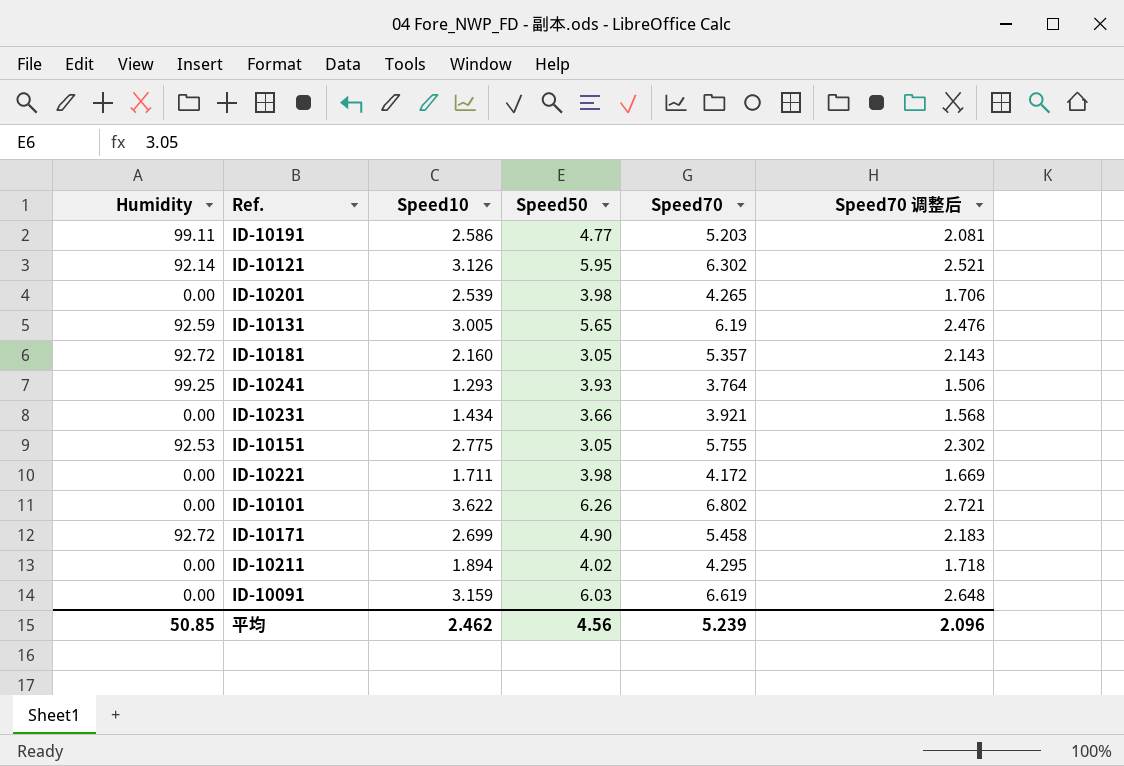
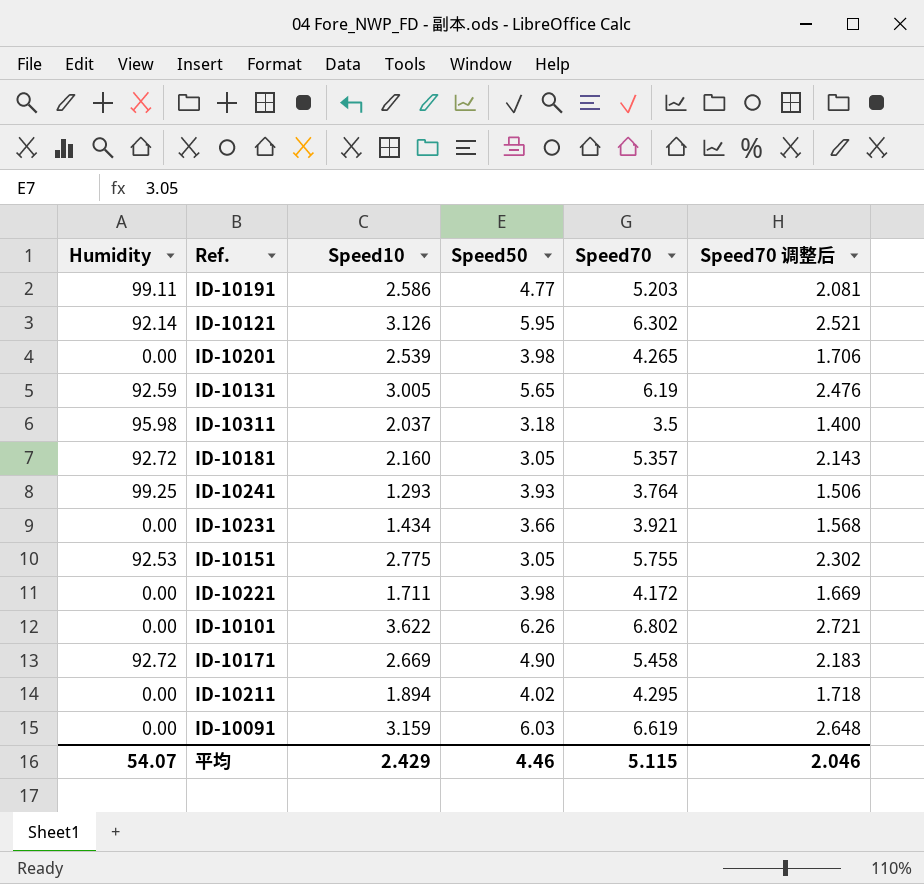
row ID-10311: none -> 95.98 | 2.037 | 3.18 | 3.5 | 1.400
ID-10171 | Speed10: 2.699 -> 2.669
平均 | Humidity: 50.85 -> 54.07
平均 | Speed10: 2.462 -> 2.429
平均 | Speed50: 4.56 -> 4.46
平均 | Speed70: 5.239 -> 5.115
平均 | Speed70 调整后: 2.096 -> 2.046

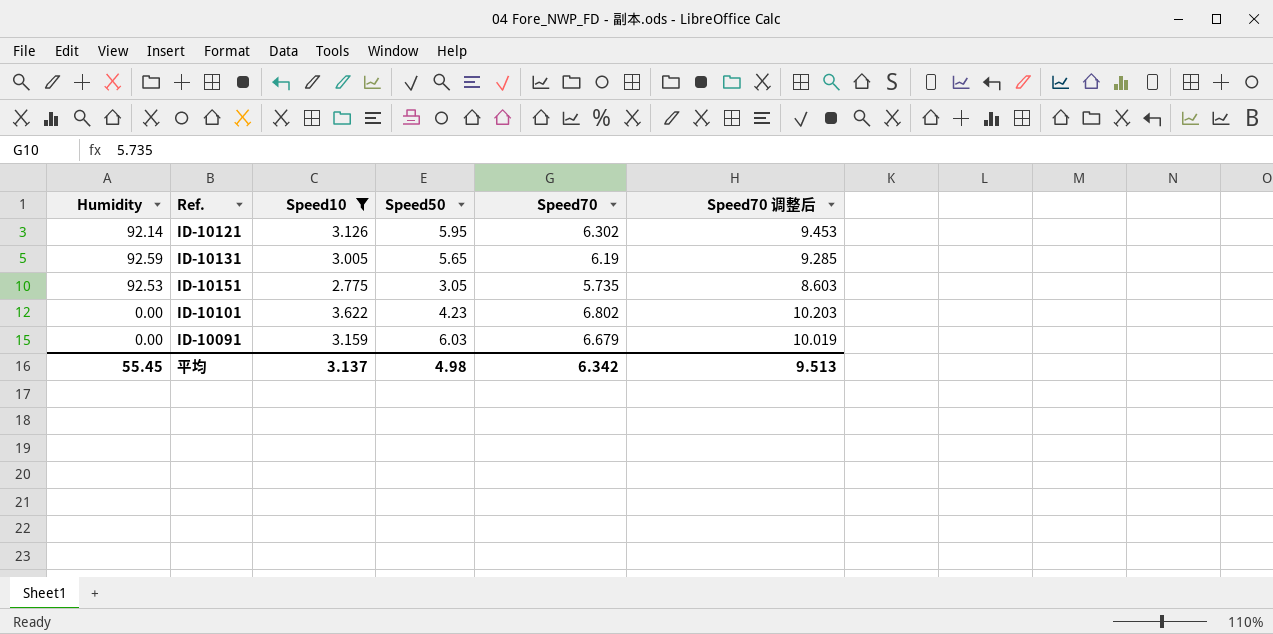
filter: none -> Speed10 >= 2.775
column Speed70 调整后 | formula: [Speed70] * 0.4 -> [Speed70] * 1.5
ID-10151 | Speed70: 5.755 -> 5.735
ID-10101 | Speed50: 6.26 -> 4.23
ID-10091 | Speed70: 6.619 -> 6.679
平均 | Humidity: 54.07 -> 55.45
平均 | Speed10: 2.429 -> 3.137
平均 | Speed50: 4.46 -> 4.98
平均 | Speed70: 5.115 -> 6.342
平均 | Speed70 调整后: 2.046 -> 9.513

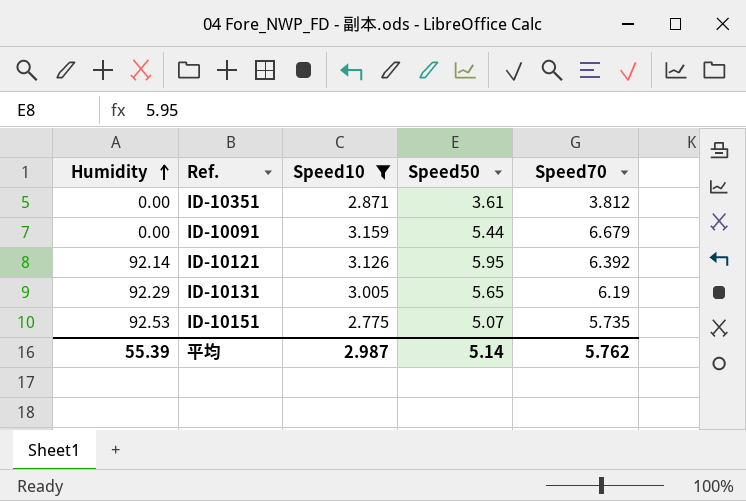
row order: none -> Humidity ascending
column Speed70 调整后 | formula: [Speed70] * 1.5 -> none
row ID-10101: 0.00 | 3.622 | 4.23 | 6.802 | 10.203 -> none
row ID-10351: none -> 0.00 | 2.871 | 3.61 | 3.812
ID-10091 | Speed50: 6.03 -> 5.44
ID-10121 | Speed70: 6.302 -> 6.392
ID-10131 | Humidity: 92.59 -> 92.29
ID-10151 | Speed50: 3.05 -> 5.07
平均 | Humidity: 55.45 -> 55.39
平均 | Speed10: 3.137 -> 2.987
平均 | Speed50: 4.98 -> 5.14
平均 | Speed70: 6.342 -> 5.762

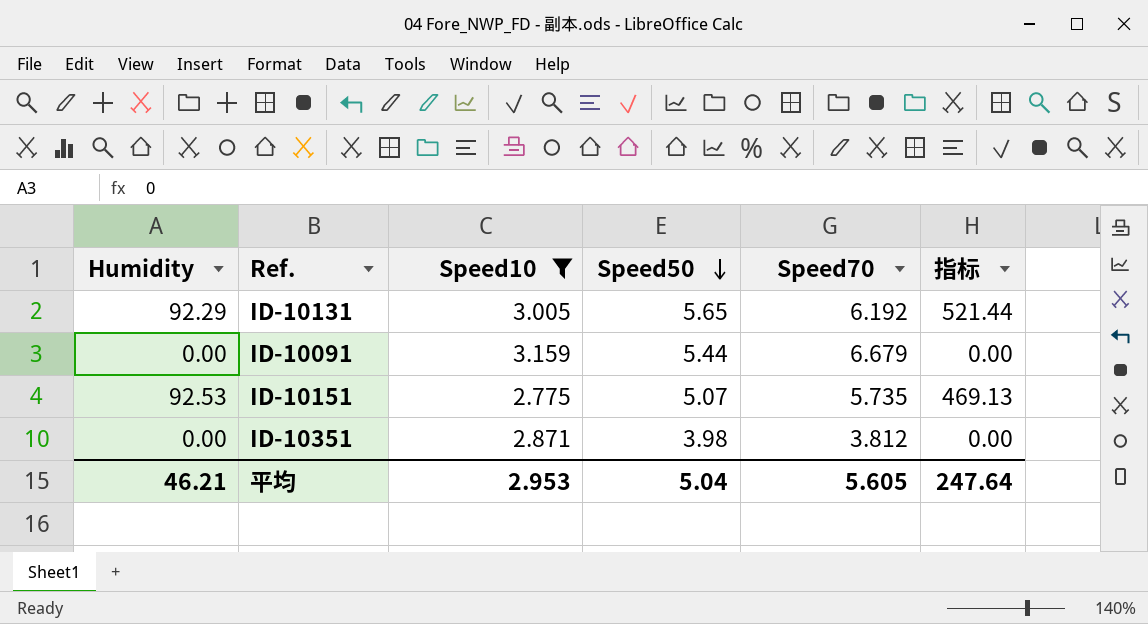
row order: Humidity ascending -> Speed50 descending
column 指标 | formula: none -> [Humidity] * [Speed50]
row ID-10121: 92.14 | 3.126 | 5.95 | 6.392 -> none
ID-10131 | Speed70: 6.19 -> 6.192
ID-10351 | Speed50: 3.61 -> 3.98
平均 | Humidity: 55.39 -> 46.21
平均 | Speed10: 2.987 -> 2.953
平均 | Speed50: 5.14 -> 5.04
平均 | Speed70: 5.762 -> 5.605

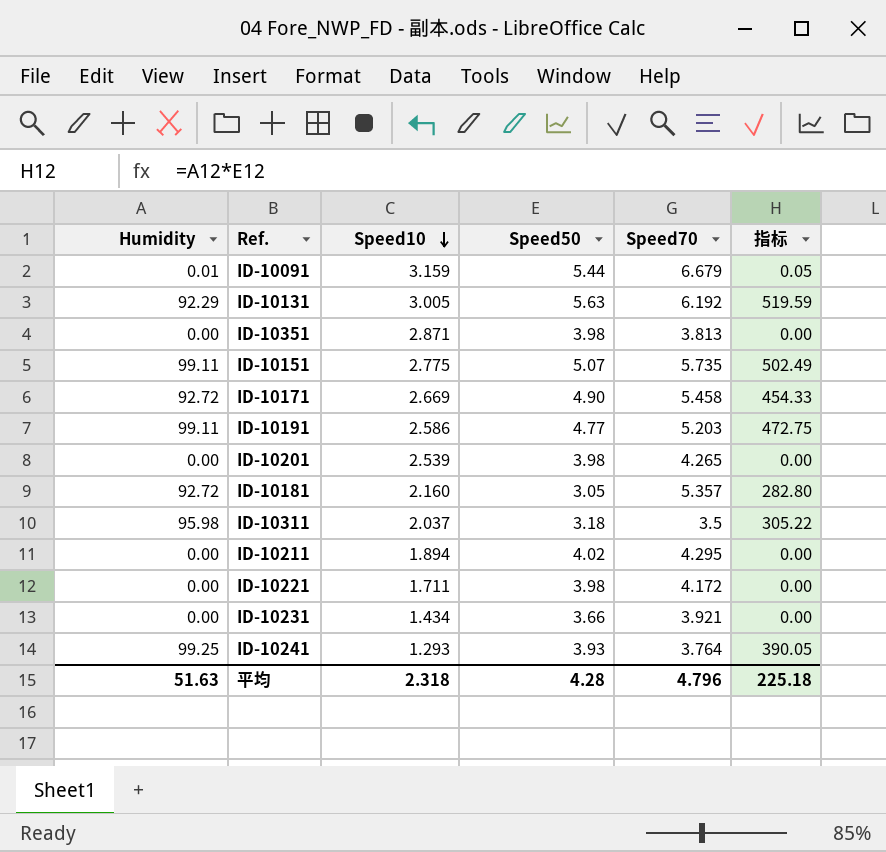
filter: Speed10 >= 2.775 -> none
row order: Speed50 descending -> Speed10 descending
ID-10091 | Humidity: 0.00 -> 0.01
ID-10091 | 指标: 0.00 -> 0.05
ID-10131 | Speed50: 5.65 -> 5.63
ID-10131 | 指标: 521.44 -> 519.59
ID-10351 | Speed70: 3.812 -> 3.813
ID-10151 | Humidity: 92.53 -> 99.11
ID-10151 | 指标: 469.13 -> 502.49
平均 | Humidity: 46.21 -> 51.63
平均 | Speed10: 2.953 -> 2.318
平均 | Speed50: 5.04 -> 4.28
平均 | Speed70: 5.605 -> 4.796
平均 | 指标: 247.64 -> 225.18

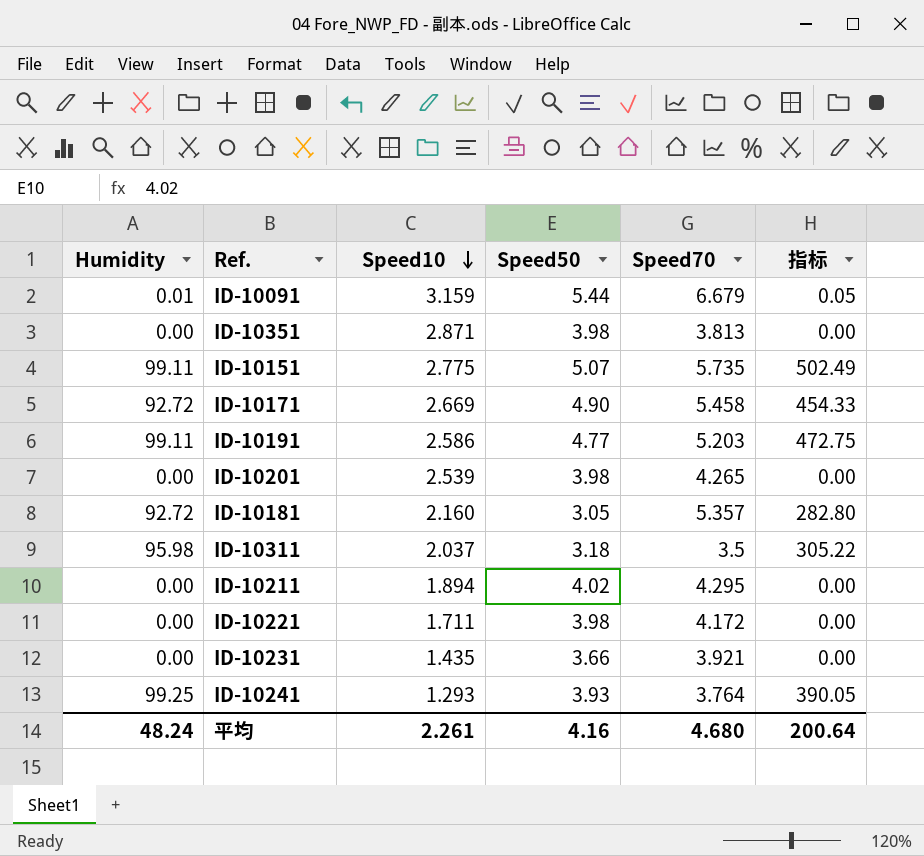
row ID-10131: 92.29 | 3.005 | 5.63 | 6.192 | 519.59 -> none
ID-10231 | Speed10: 1.434 -> 1.435
平均 | Humidity: 51.63 -> 48.24
平均 | Speed10: 2.318 -> 2.261
平均 | Speed50: 4.28 -> 4.16
平均 | Speed70: 4.796 -> 4.680
平均 | 指标: 225.18 -> 200.64

